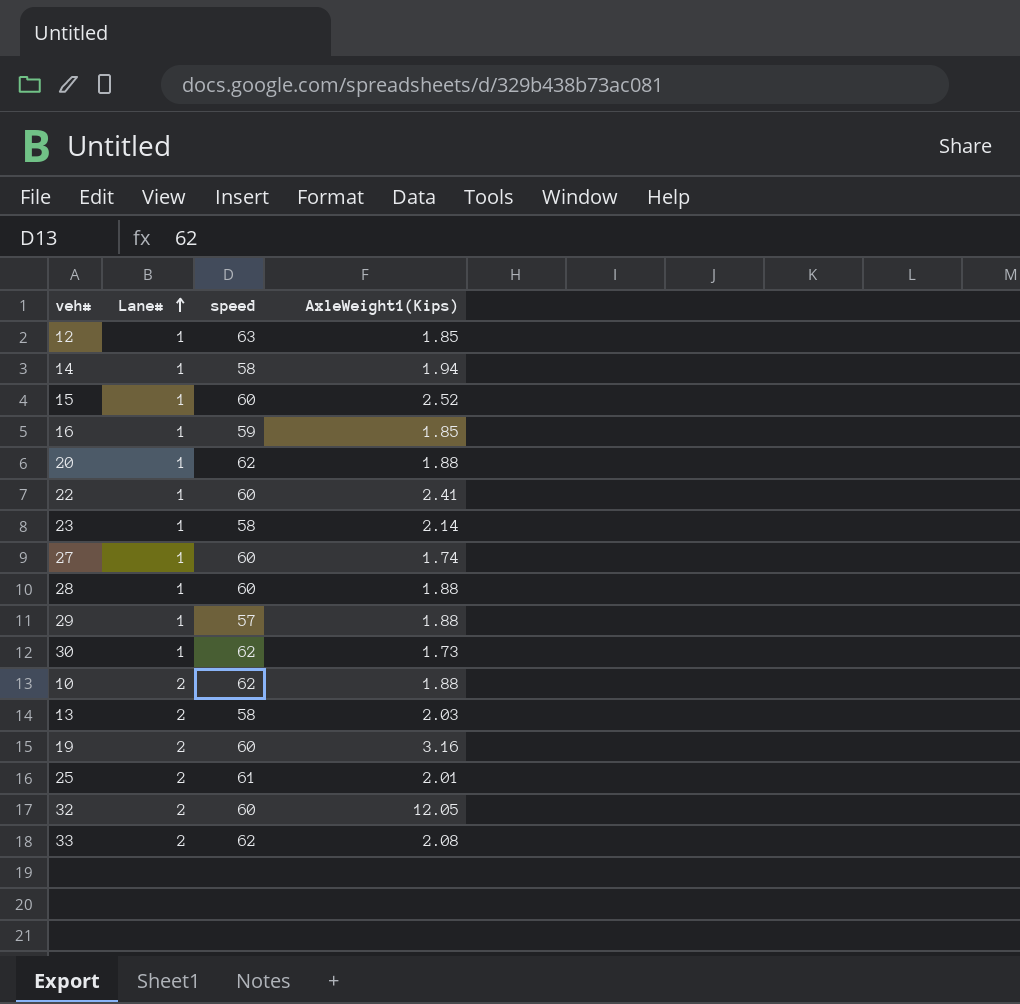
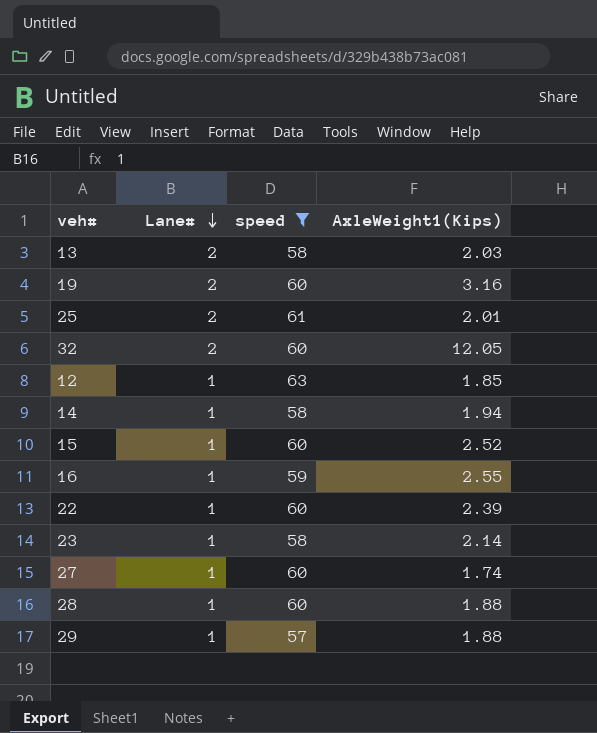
filter: none -> speed != 62
row order: Lane# ascending -> Lane# descending
16 | AxleWeight1(Kips): 1.85 -> 2.55
22 | AxleWeight1(Kips): 2.41 -> 2.39

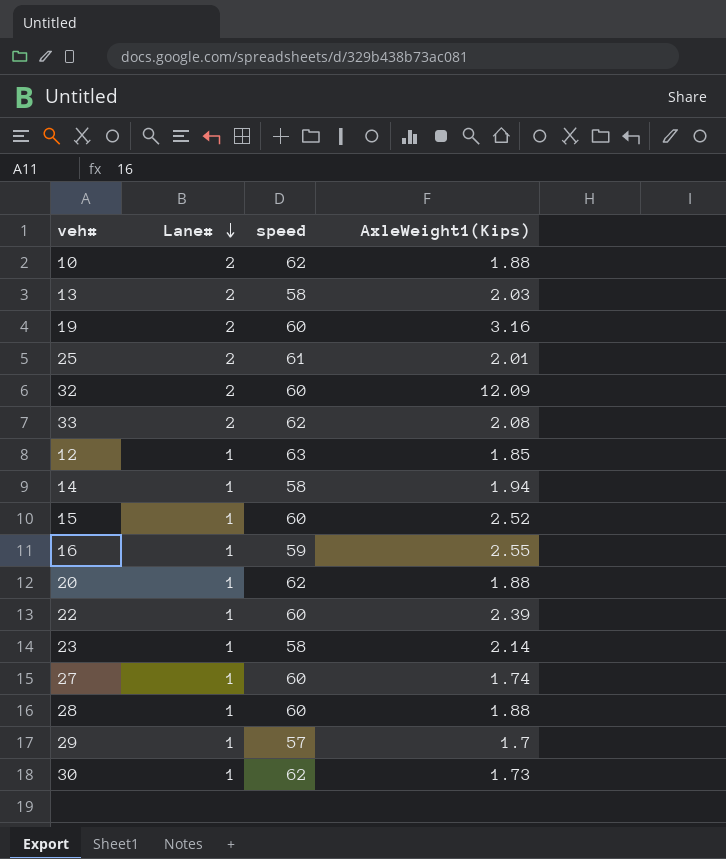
filter: speed != 62 -> none
32 | AxleWeight1(Kips): 12.05 -> 12.09
29 | AxleWeight1(Kips): 1.88 -> 1.7

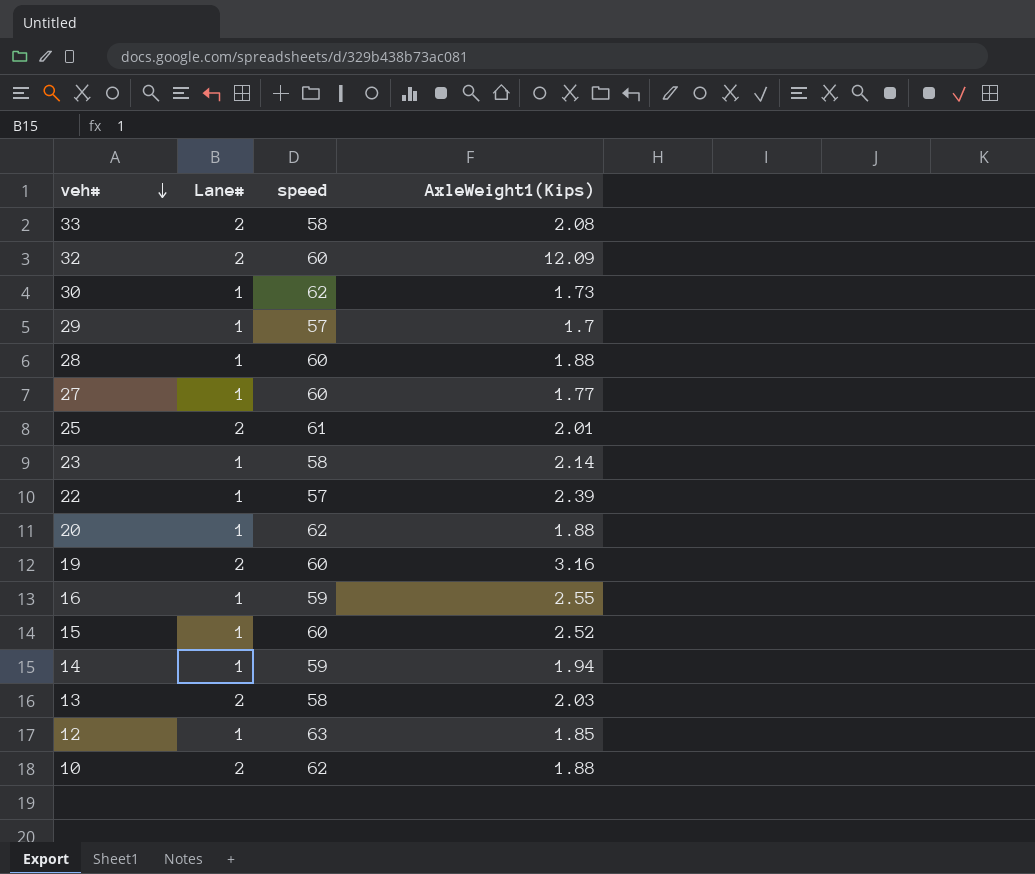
row order: Lane# descending -> veh# descending
33 | speed: 62 -> 58
27 | AxleWeight1(Kips): 1.74 -> 1.77
22 | speed: 60 -> 57
14 | speed: 58 -> 59

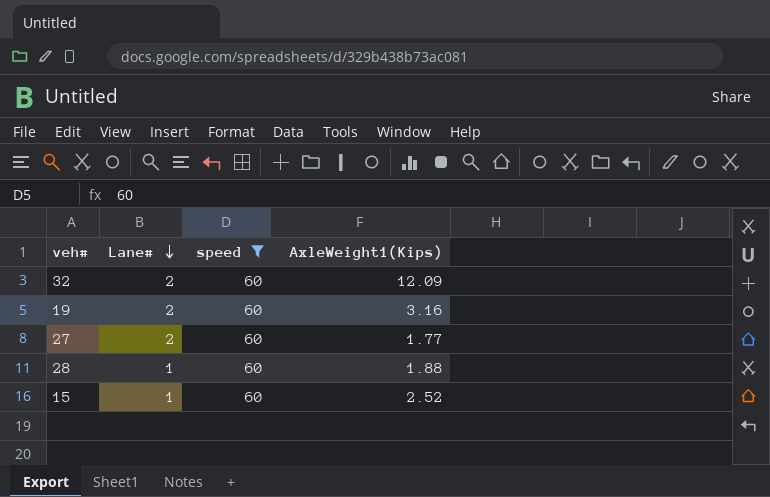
filter: none -> speed = 60
row order: veh# descending -> Lane# descending
27 | Lane#: 1 -> 2

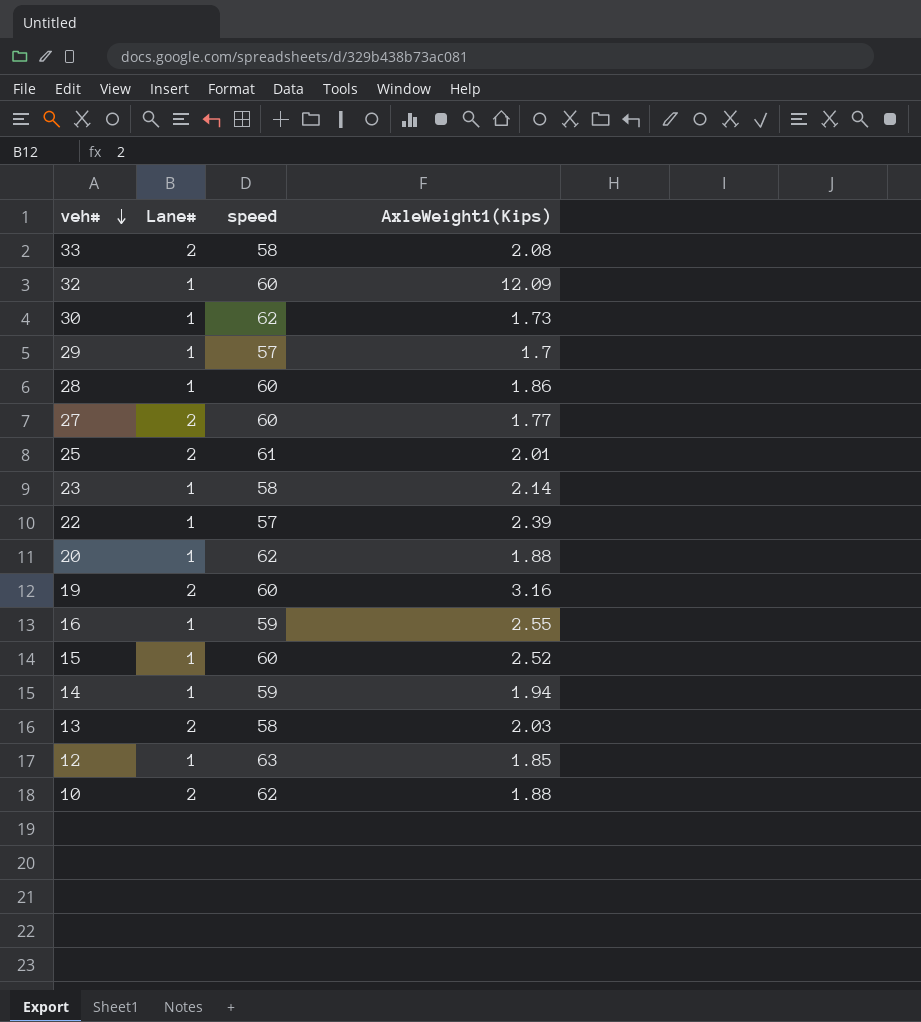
filter: speed = 60 -> none
row order: Lane# descending -> veh# descending
32 | Lane#: 2 -> 1
28 | AxleWeight1(Kips): 1.88 -> 1.86

